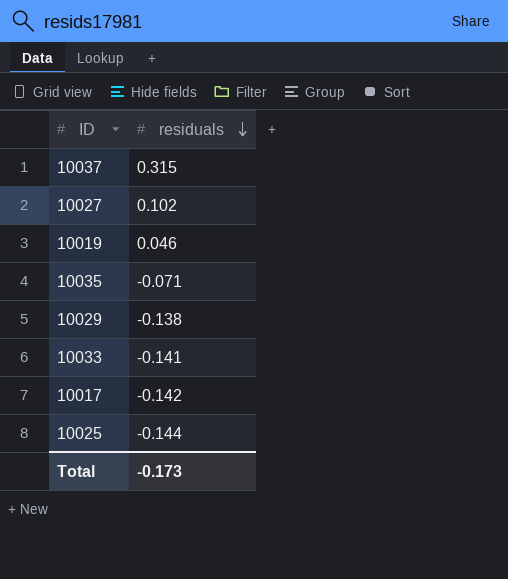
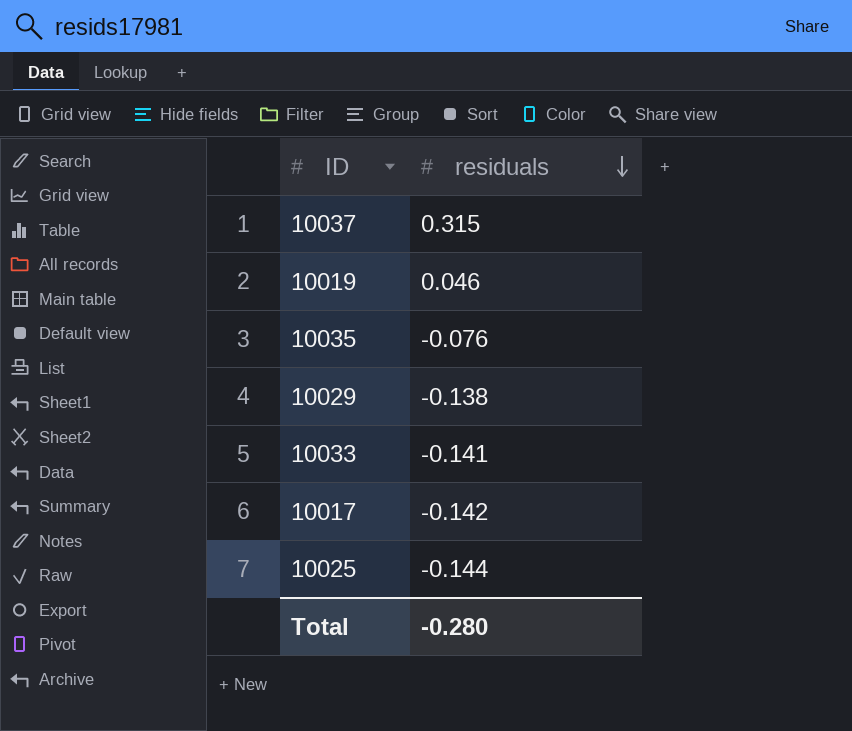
row 10027: 0.102 -> none
10035 | residuals: -0.071 -> -0.076
Total | residuals: -0.173 -> -0.280

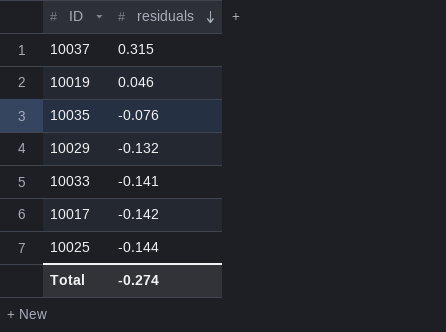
10029 | residuals: -0.138 -> -0.132
Total | residuals: -0.280 -> -0.274

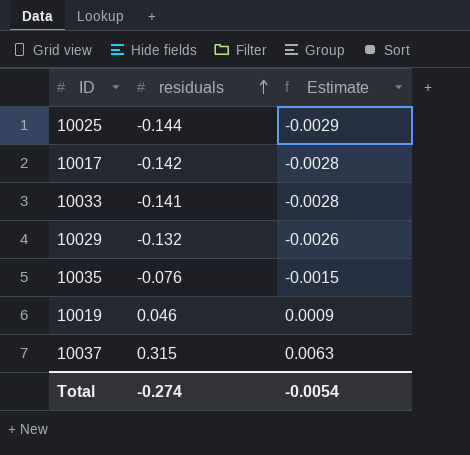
row order: residuals descending -> residuals ascending
column Estimate | formula: none -> [residuals] * 0.02

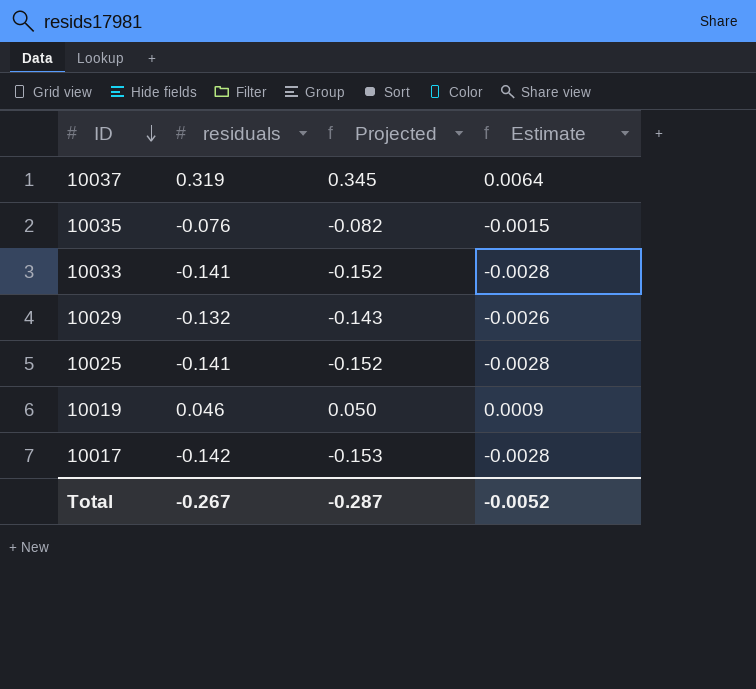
row order: residuals ascending -> ID descending
column Projected | formula: none -> [residuals] * 1.08
10037 | residuals: 0.315 -> 0.319
10037 | Estimate: 0.0063 -> 0.0064
10025 | residuals: -0.144 -> -0.141
10025 | Estimate: -0.0029 -> -0.0028
Total | residuals: -0.274 -> -0.267
Total | Estimate: -0.0054 -> -0.0052

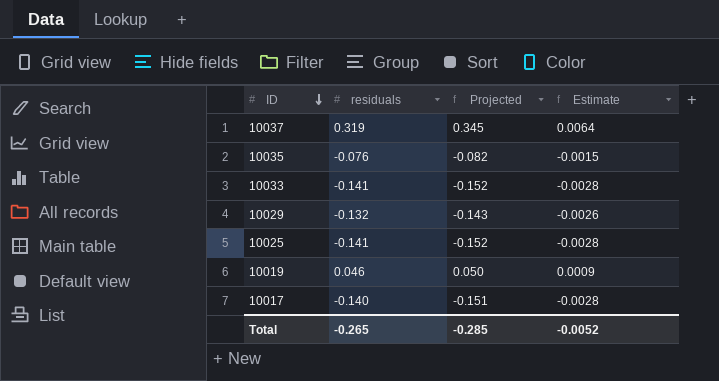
10017 | residuals: -0.142 -> -0.140
10017 | Projected: -0.153 -> -0.151
Total | residuals: -0.267 -> -0.265
Total | Projected: -0.287 -> -0.285

